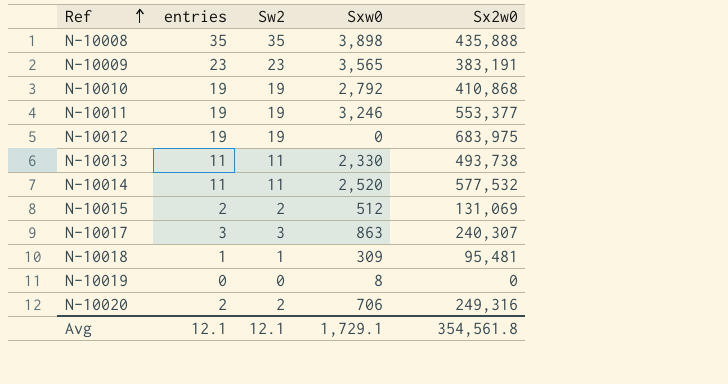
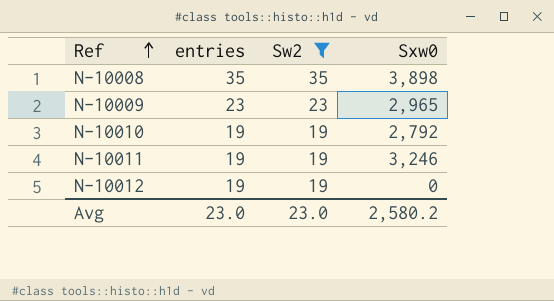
filter: none -> Sw2 >= 19
column Sx2w0 | position: 5 -> none
N-10009 | Sxw0: 3,565 -> 2,965
Avg | entries: 12.1 -> 23.0
Avg | Sw2: 12.1 -> 23.0
Avg | Sxw0: 1,729.1 -> 2,580.2

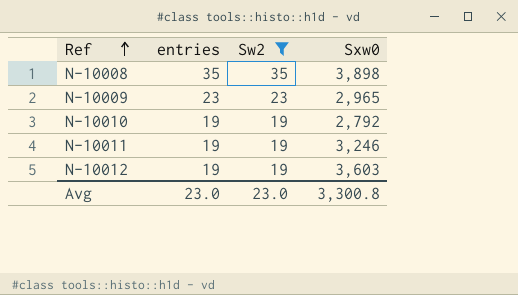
N-10012 | Sxw0: 0 -> 3,603
Avg | Sxw0: 2,580.2 -> 3,300.8

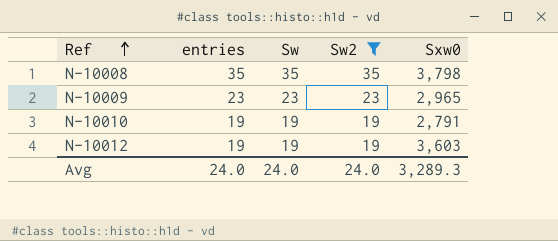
column Sw | position: none -> 3
row N-10011: 19 | 19 | 3,246 -> none
N-10008 | Sxw0: 3,898 -> 3,798
N-10010 | Sxw0: 2,792 -> 2,791
Avg | entries: 23.0 -> 24.0
Avg | Sw2: 23.0 -> 24.0
Avg | Sxw0: 3,300.8 -> 3,289.3

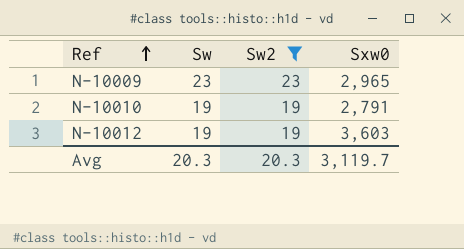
column entries | position: 2 -> none
row N-10008: 35 | 35 | 35 | 3,798 -> none
Avg | Sw: 24.0 -> 20.3
Avg | Sw2: 24.0 -> 20.3
Avg | Sxw0: 3,289.3 -> 3,119.7

